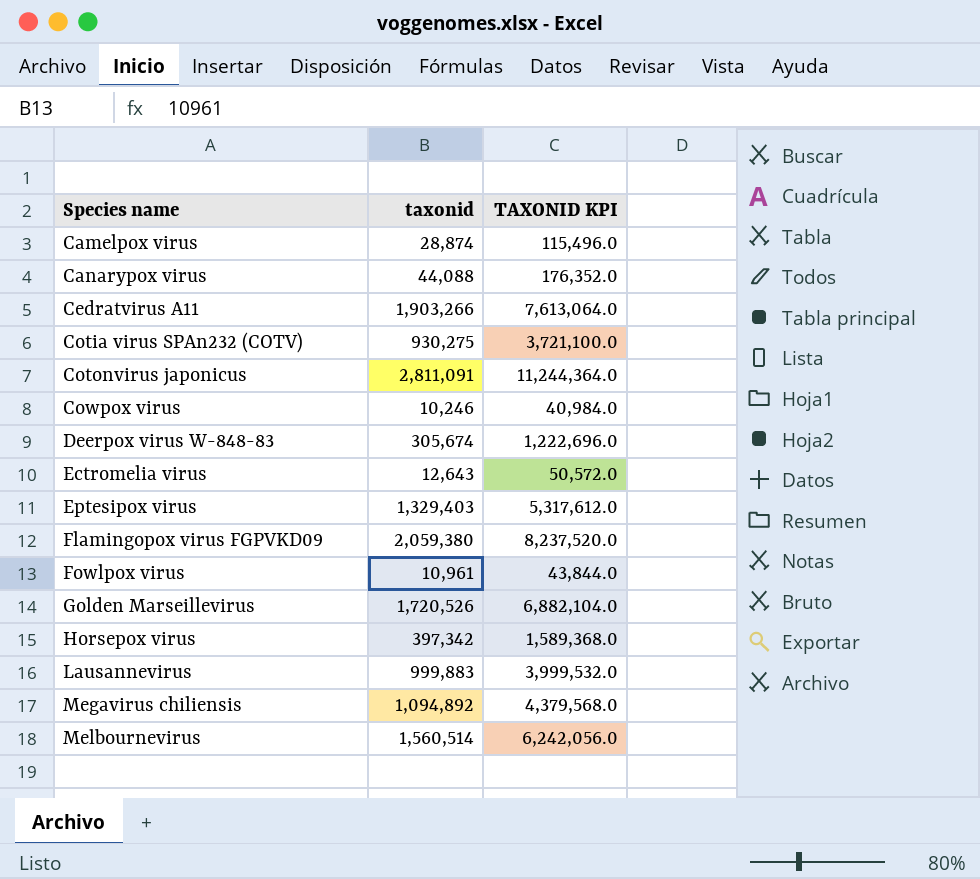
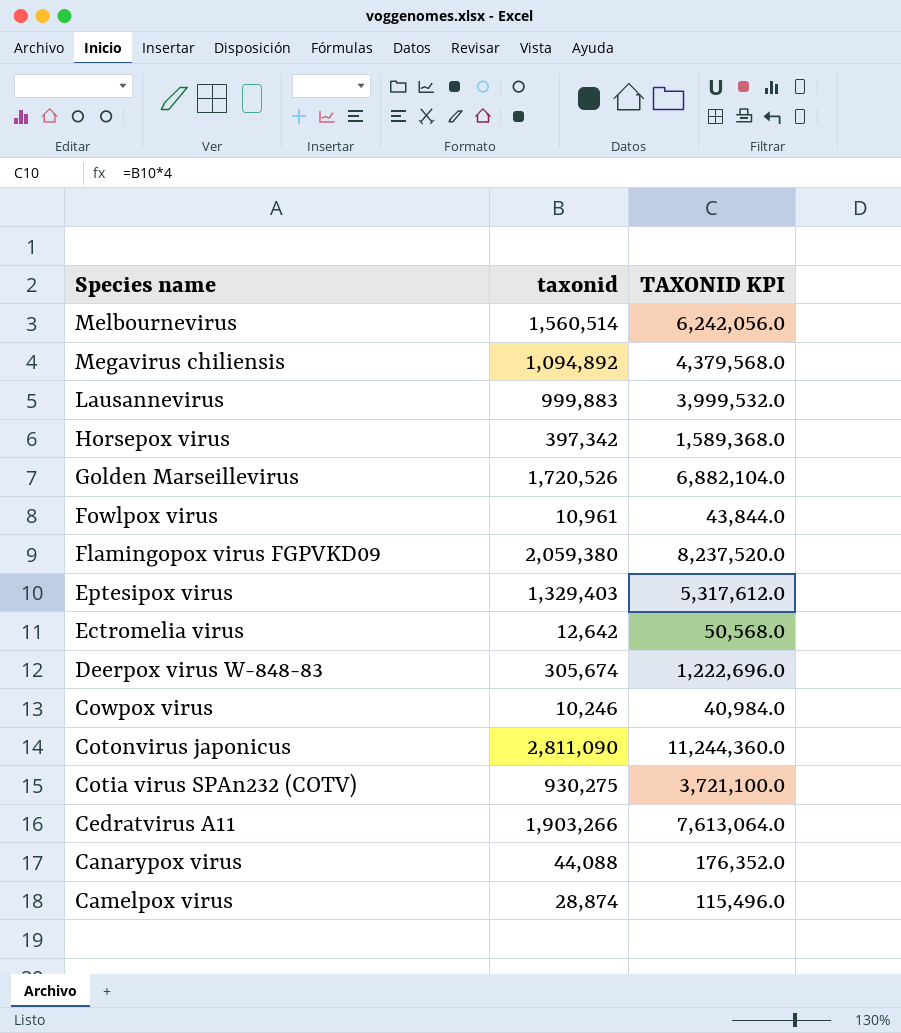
row order: Species name ascending -> Species name descending
Ectromelia virus | taxonid: 12,643 -> 12,642
Ectromelia virus | TAXONID KPI: 50,572.0 -> 50,568.0
Cotonvirus japonicus | taxonid: 2,811,091 -> 2,811,090
Cotonvirus japonicus | TAXONID KPI: 11,244,364.0 -> 11,244,360.0

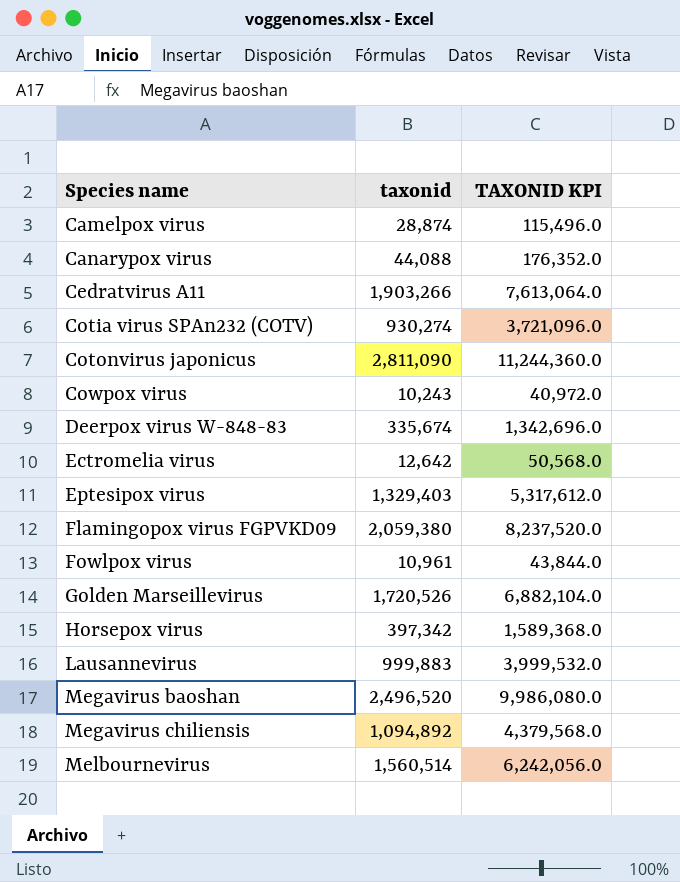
row order: Species name descending -> Species name ascending
Cotia virus SPAn232 (COTV) | taxonid: 930,275 -> 930,274
Cotia virus SPAn232 (COTV) | TAXONID KPI: 3,721,100.0 -> 3,721,096.0
Cowpox virus | taxonid: 10,246 -> 10,243
Cowpox virus | TAXONID KPI: 40,984.0 -> 40,972.0
Deerpox virus W-848-83 | taxonid: 305,674 -> 335,674
Deerpox virus W-848-83 | TAXONID KPI: 1,222,696.0 -> 1,342,696.0
row Megavirus baoshan: none -> 2,496,520 | 9,986,080.0

